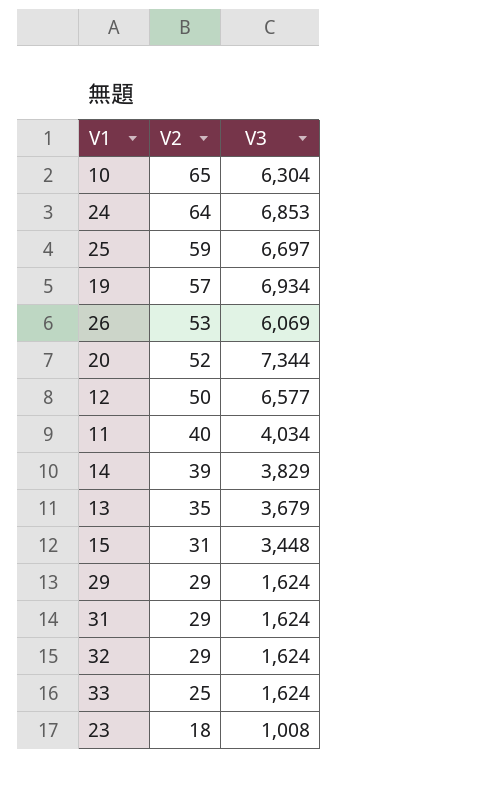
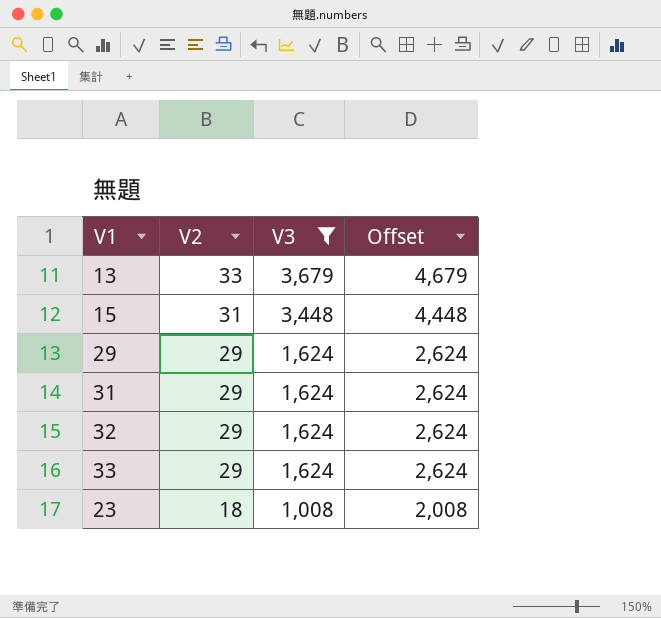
filter: none -> V3 <= 3,679
column Offset | formula: none -> [V3] + 1000
13 | V2: 35 -> 33
33 | V2: 25 -> 29

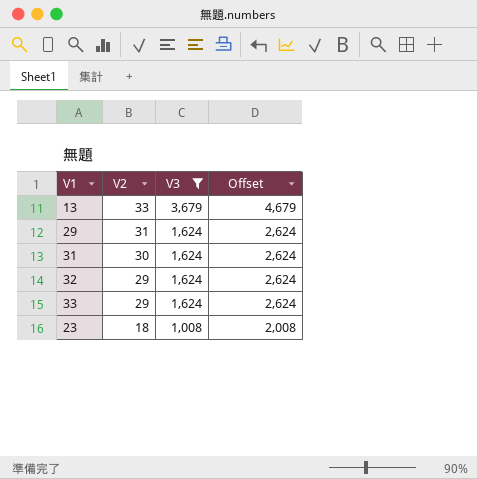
row 15: 31 | 3,448 | 4,448 -> none
29 | V2: 29 -> 31
31 | V2: 29 -> 30

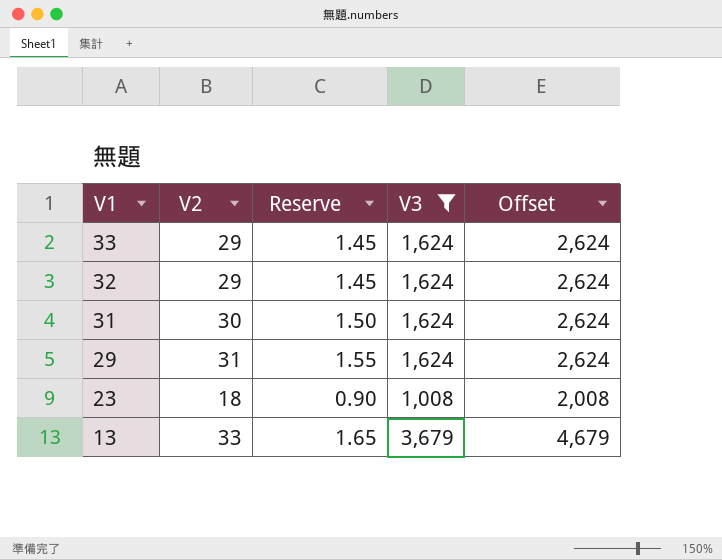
row order: V2 descending -> V1 descending
column Reserve | formula: none -> [V2] * 0.05

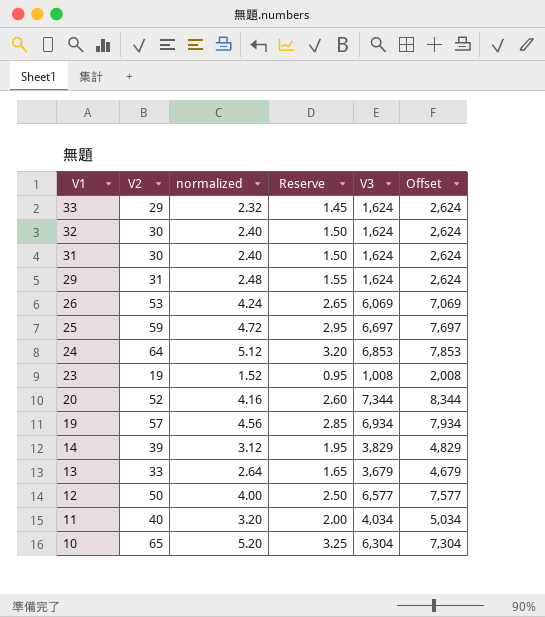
filter: V3 <= 3,679 -> none
column normalized | formula: none -> [V2] * 0.08
32 | V2: 29 -> 30
32 | Reserve: 1.45 -> 1.50
23 | V2: 18 -> 19
23 | Reserve: 0.90 -> 0.95

